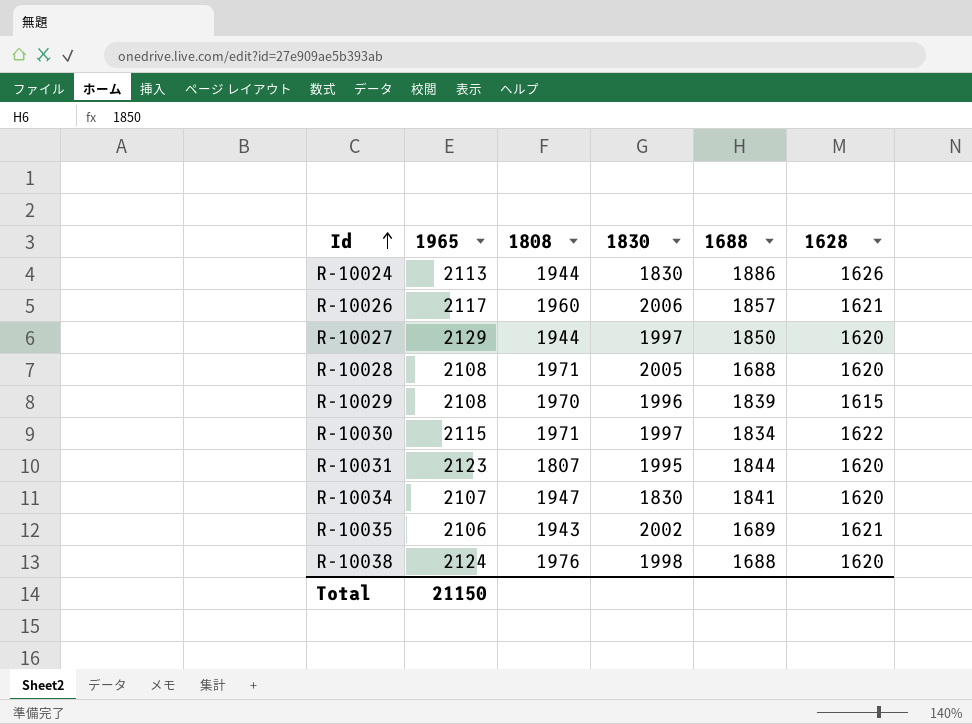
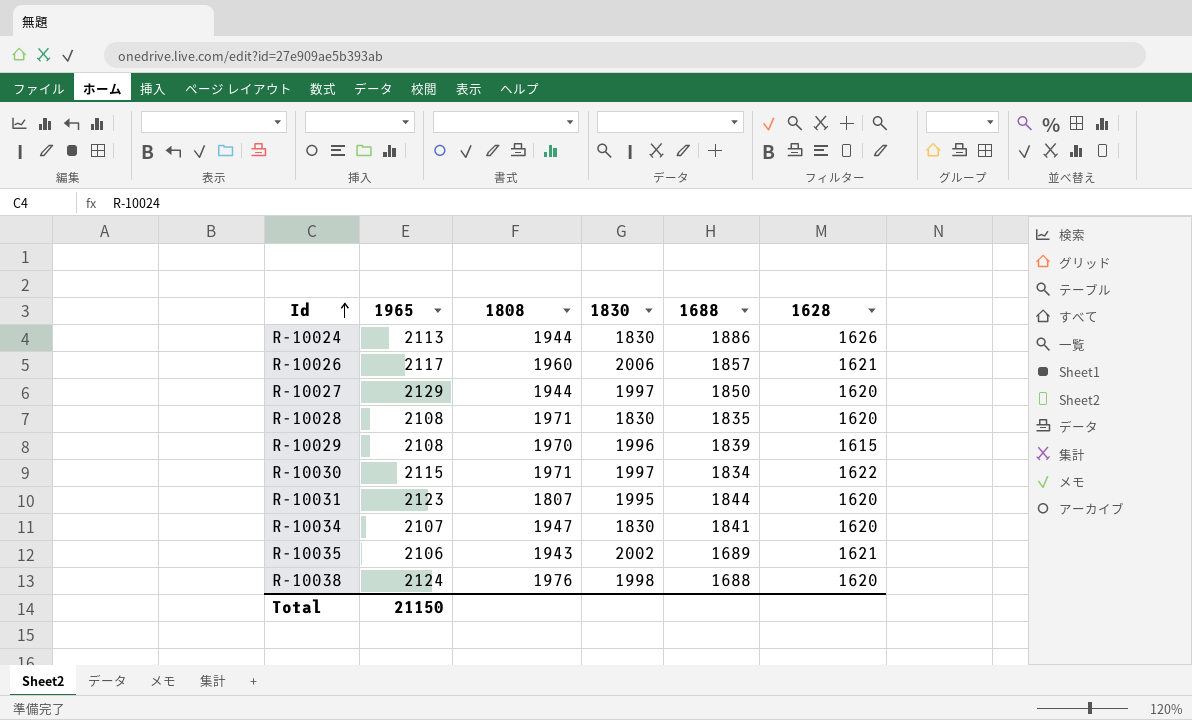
R-10028 | 1830: 2005 -> 1830
R-10028 | 1688: 1688 -> 1835

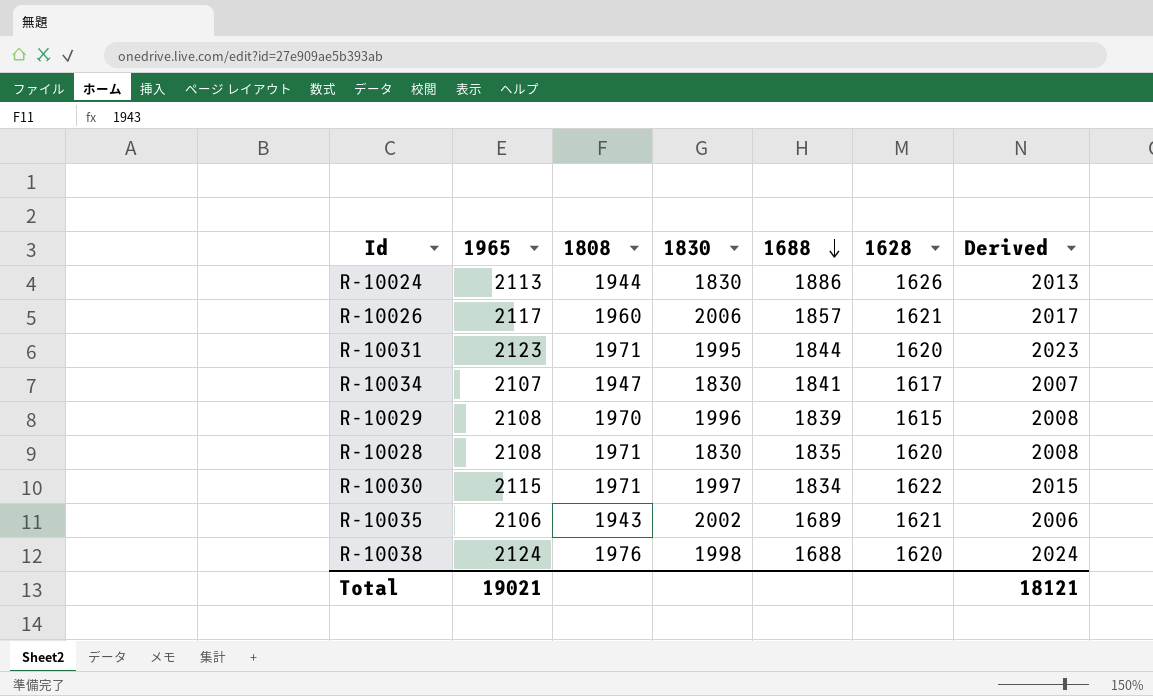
row order: Id ascending -> 1688 descending
column Derived | formula: none -> [1965] - 100
row R-10027: 2129 | 1944 | 1997 | 1850 | 1620 -> none
R-10031 | 1808: 1807 -> 1971
R-10034 | 1628: 1620 -> 1617
Total | 1965: 21150 -> 19021

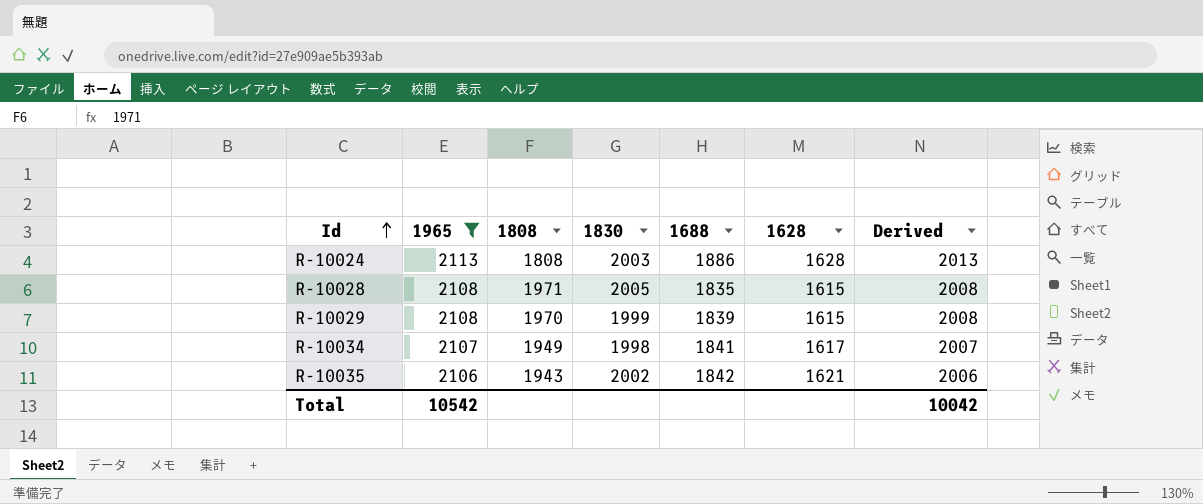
filter: none -> 1965 <= 2113
row order: 1688 descending -> Id ascending
R-10024 | 1808: 1944 -> 1808
R-10024 | 1830: 1830 -> 2003
R-10024 | 1628: 1626 -> 1628
R-10028 | 1830: 1830 -> 2005
R-10028 | 1628: 1620 -> 1615
R-10029 | 1830: 1996 -> 1999
R-10034 | 1808: 1947 -> 1949
R-10034 | 1830: 1830 -> 1998
R-10035 | 1688: 1689 -> 1842
Total | 1965: 19021 -> 10542
Total | Derived: 18121 -> 10042

